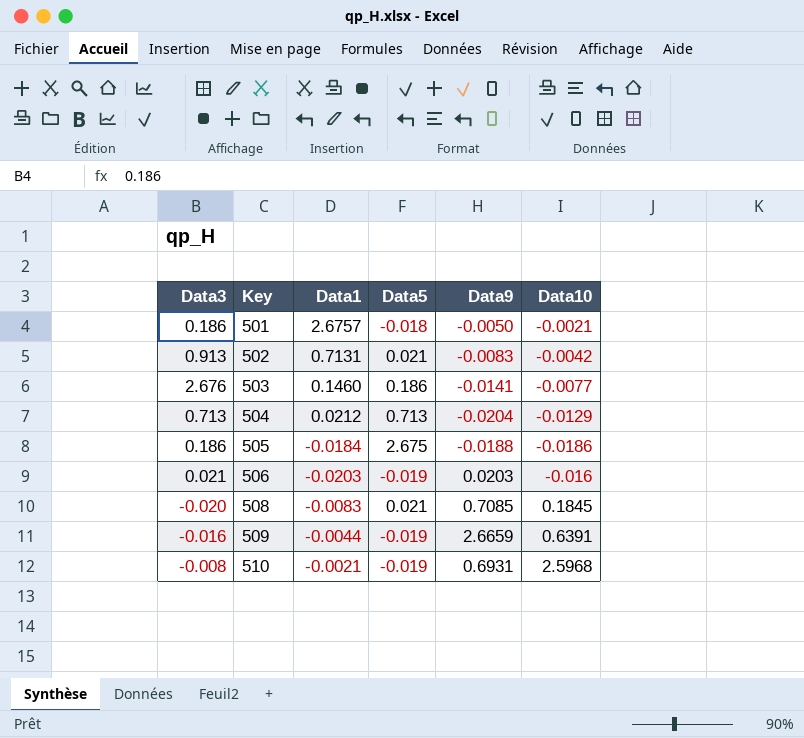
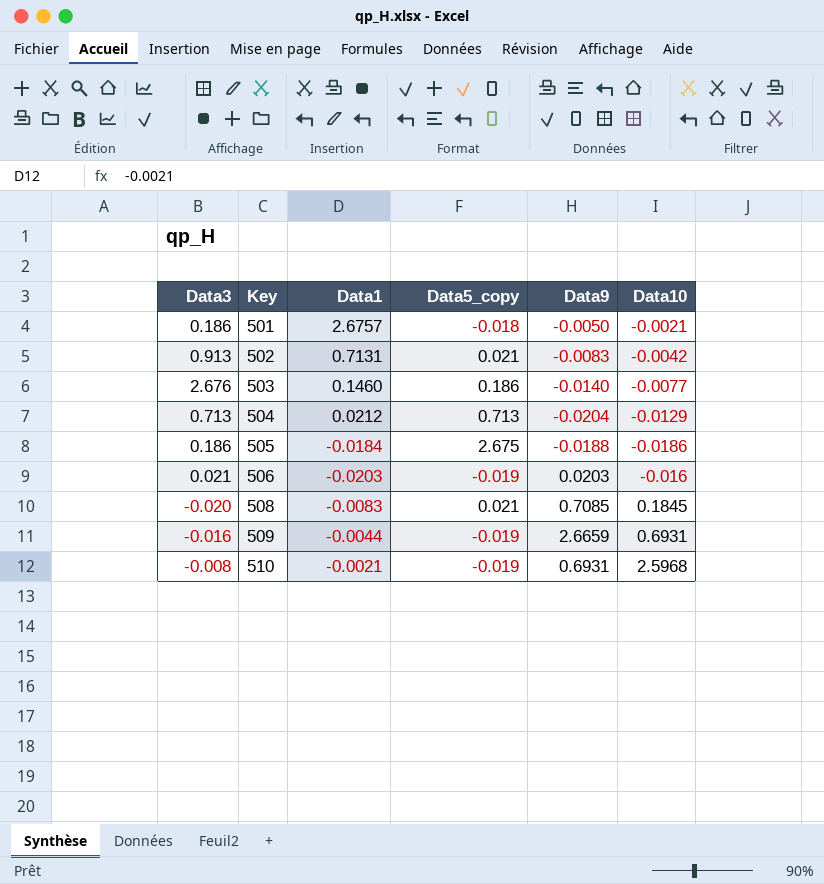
column name: Data5 -> Data5_copy
503 | Data9: -0.0141 -> -0.0140
509 | Data10: 0.6391 -> 0.6931

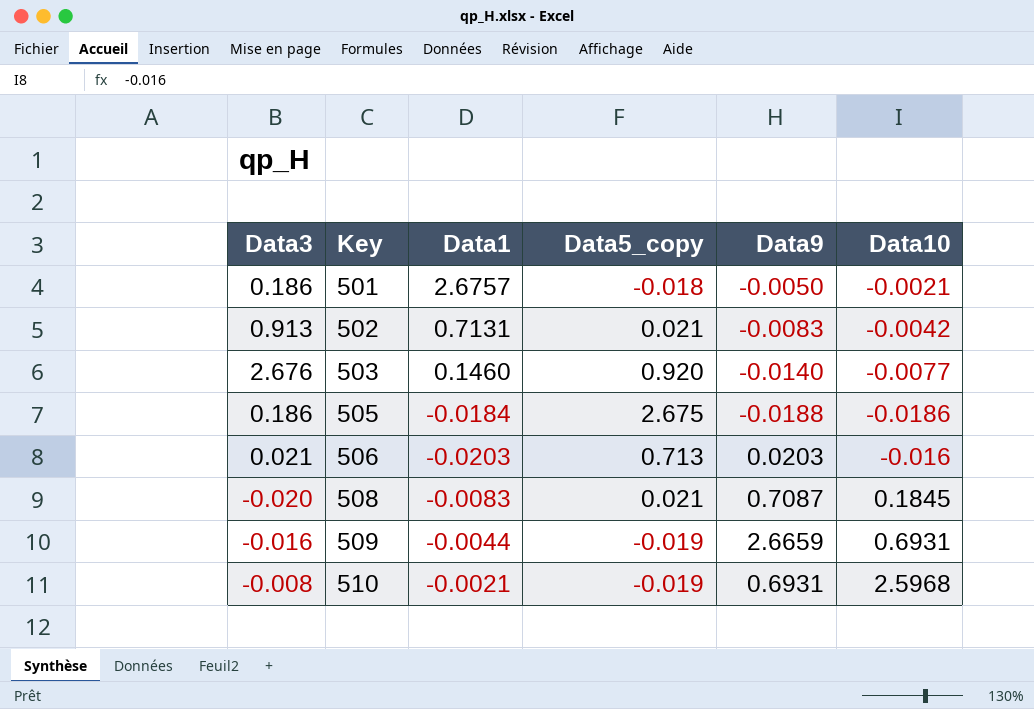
row 504: 0.713 | 0.0212 | 0.713 | -0.0204 | -0.0129 -> none
503 | Data5_copy: 0.186 -> 0.920
506 | Data5_copy: -0.019 -> 0.713
508 | Data9: 0.7085 -> 0.7087

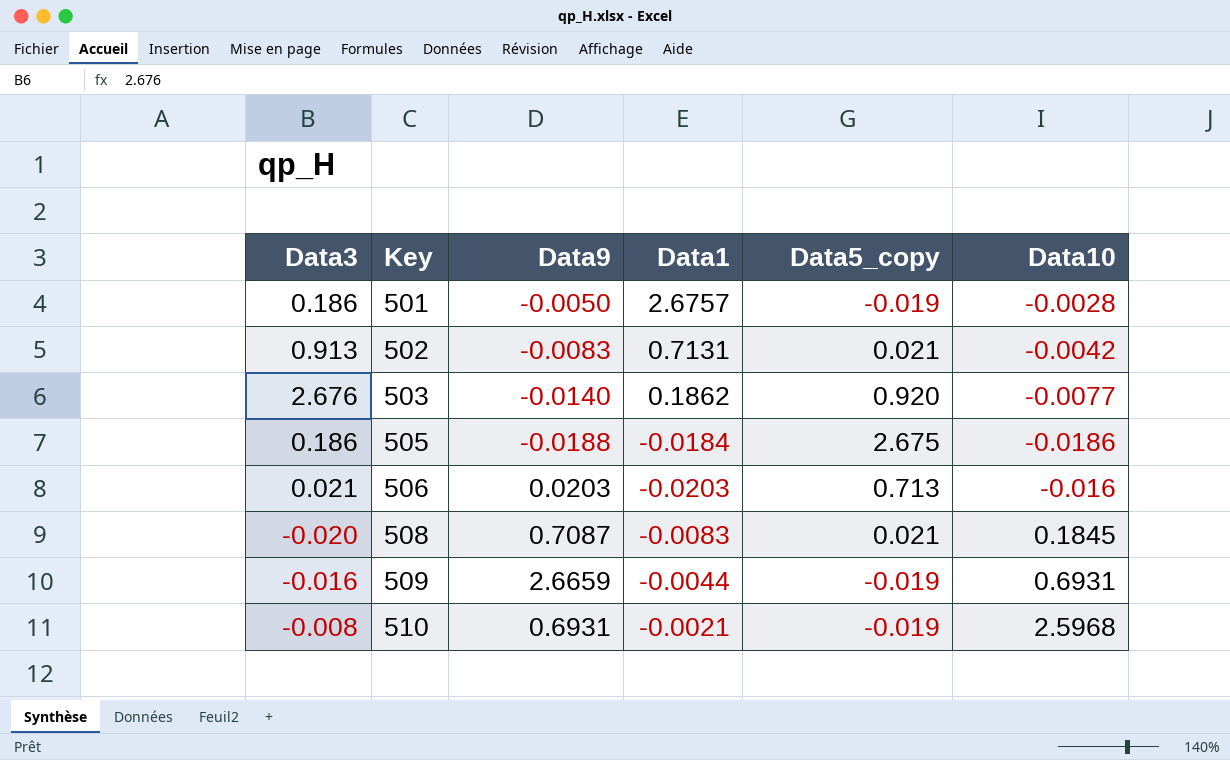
column Data9 | position: 5 -> 3
501 | Data5_copy: -0.018 -> -0.019
501 | Data10: -0.0021 -> -0.0028
503 | Data1: 0.1460 -> 0.1862

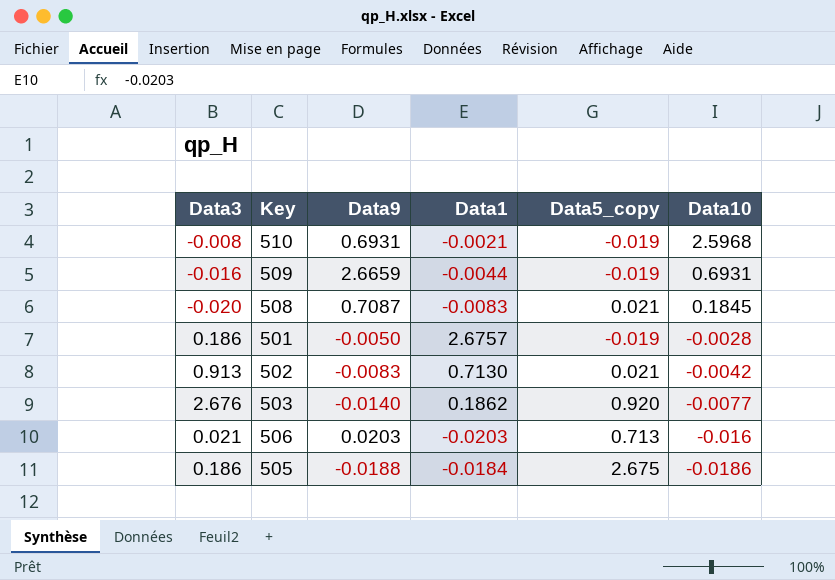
row order: Key ascending -> Data10 descending
502 | Data1: 0.7131 -> 0.7130

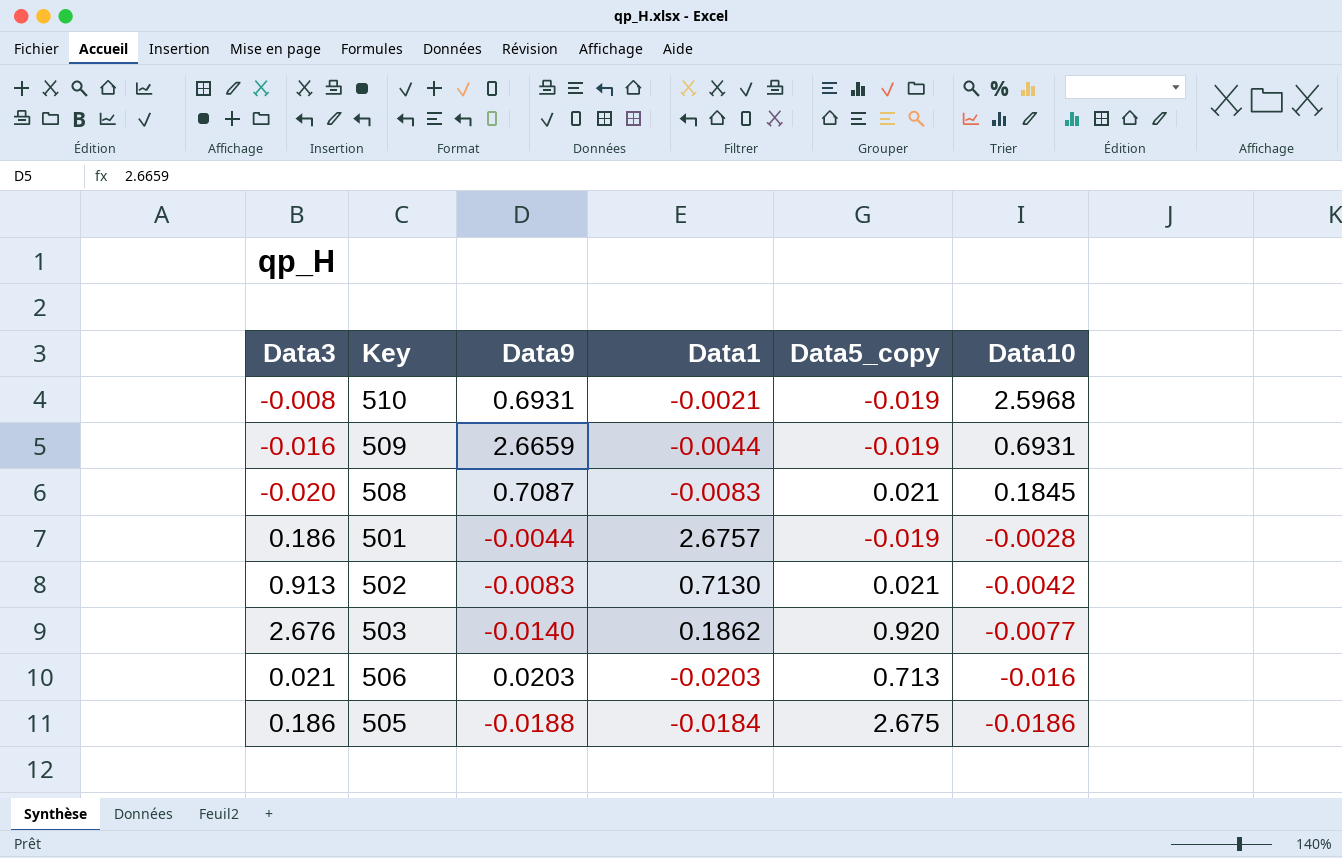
501 | Data9: -0.0050 -> -0.0044

